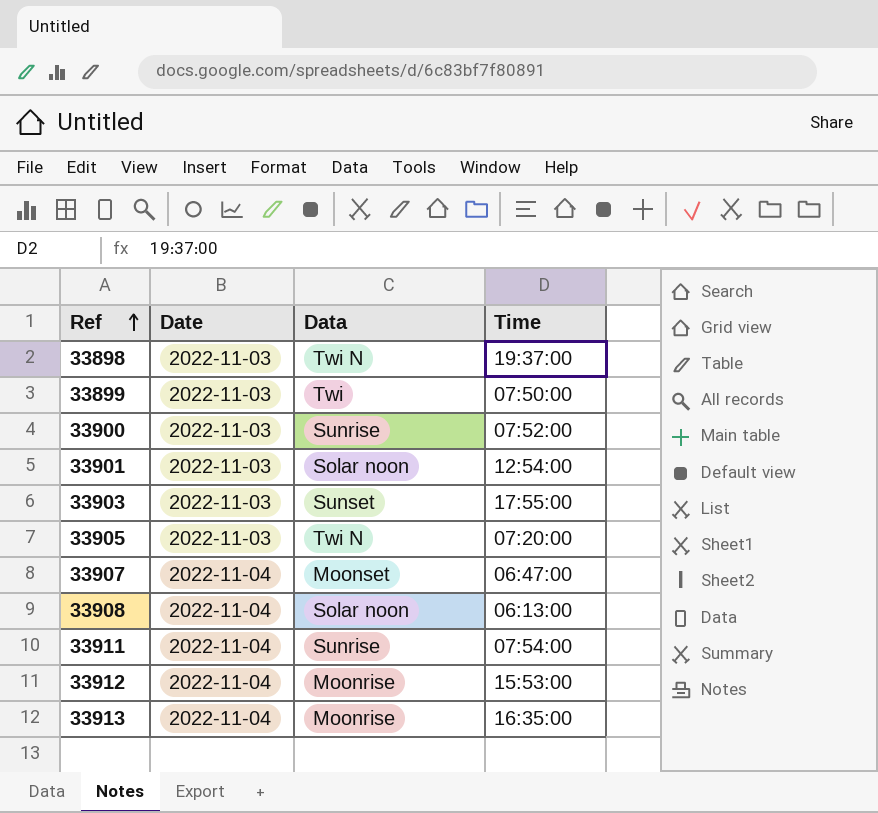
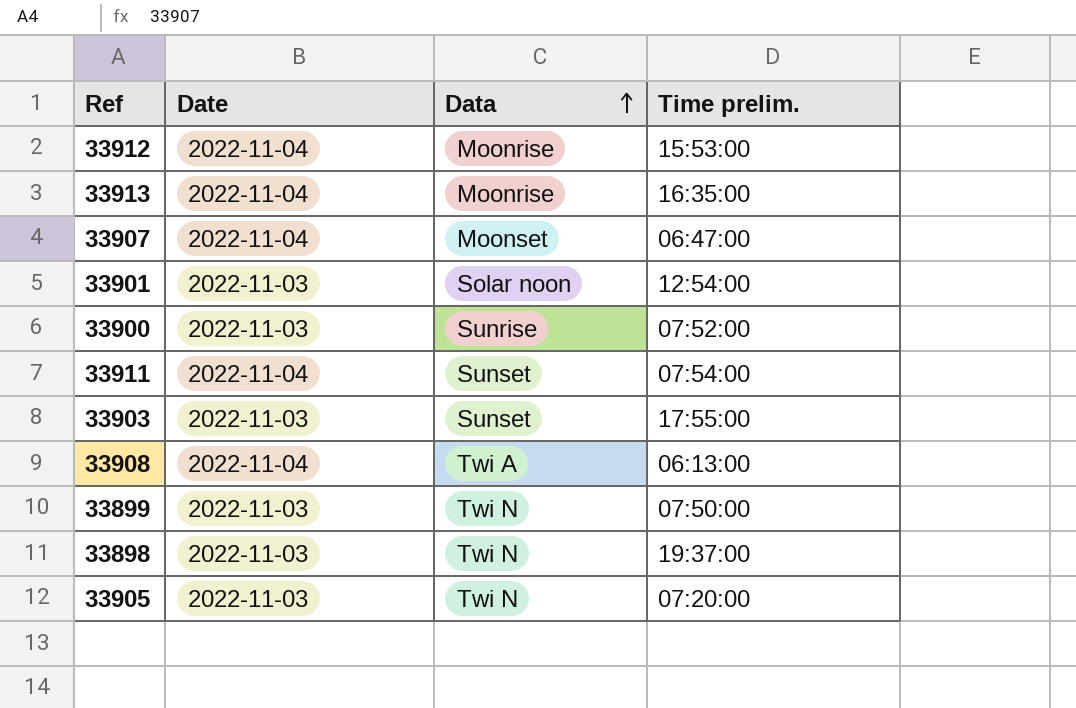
row order: Ref ascending -> Data ascending
column name: Time -> Time prelim.
33911 | Data: Sunrise -> Sunset
33908 | Data: Solar noon -> Twi A
33899 | Data: Twi -> Twi N

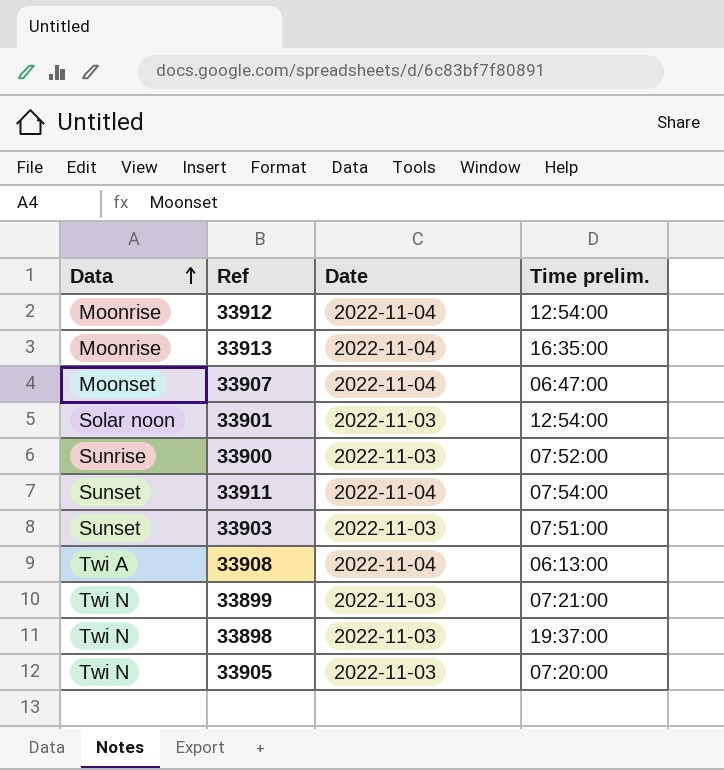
column Data | position: 3 -> 1
33912 | Time prelim.: 15:53:00 -> 12:54:00
33903 | Time prelim.: 17:55:00 -> 07:51:00
33899 | Time prelim.: 07:50:00 -> 07:21:00

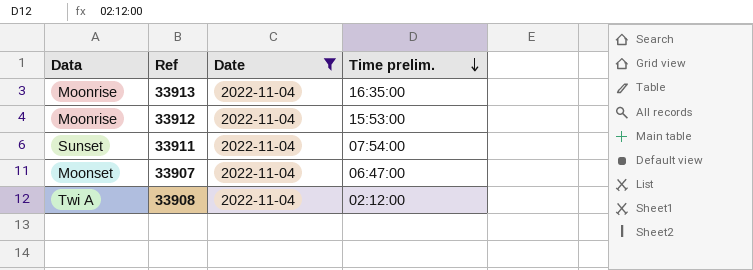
filter: none -> Date = 2022-11-04
row order: Data ascending -> Time prelim. descending
33912 | Time prelim.: 12:54:00 -> 15:53:00
33908 | Time prelim.: 06:13:00 -> 02:12:00

